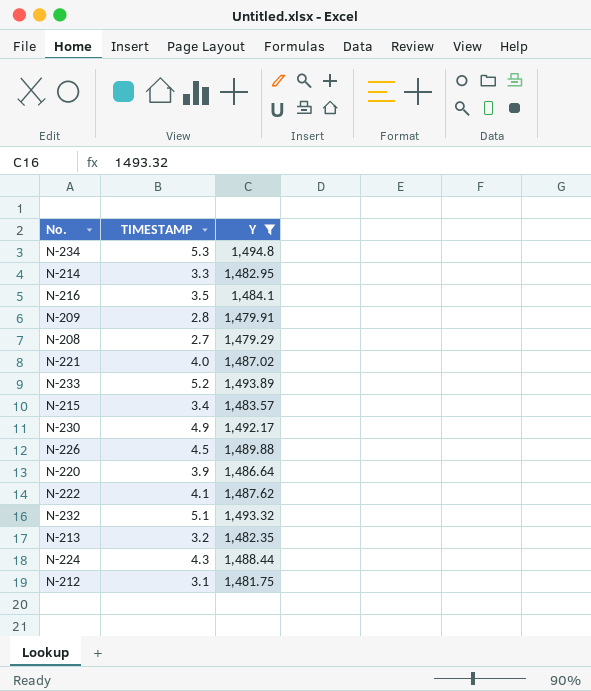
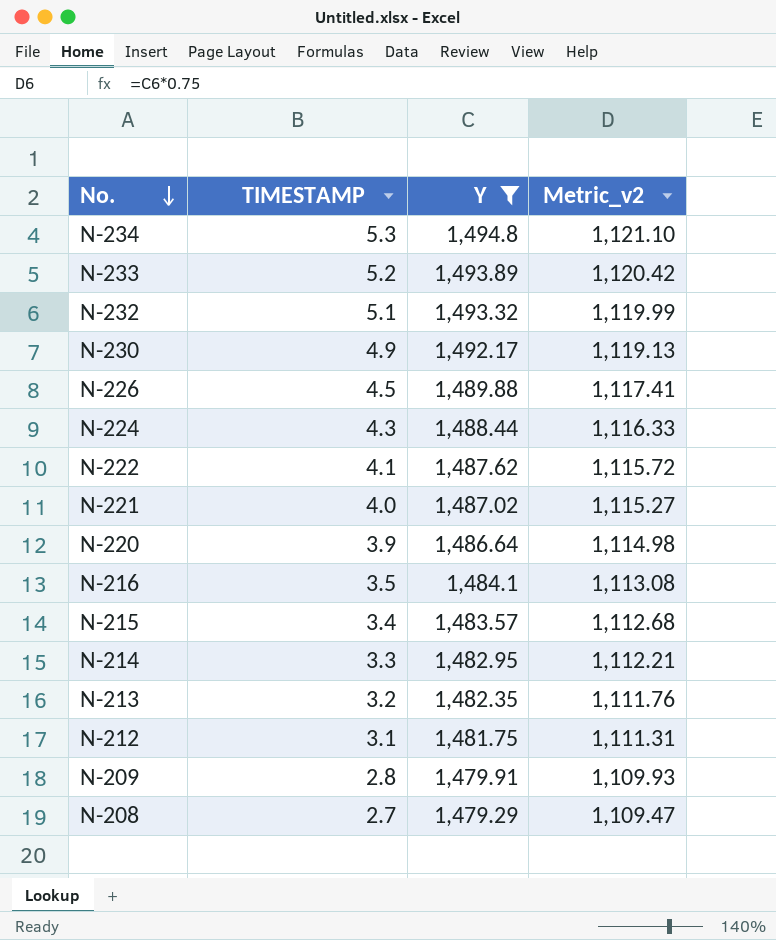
row order: none -> No. descending
column Metric_v2 | formula: none -> [Y] * 0.75

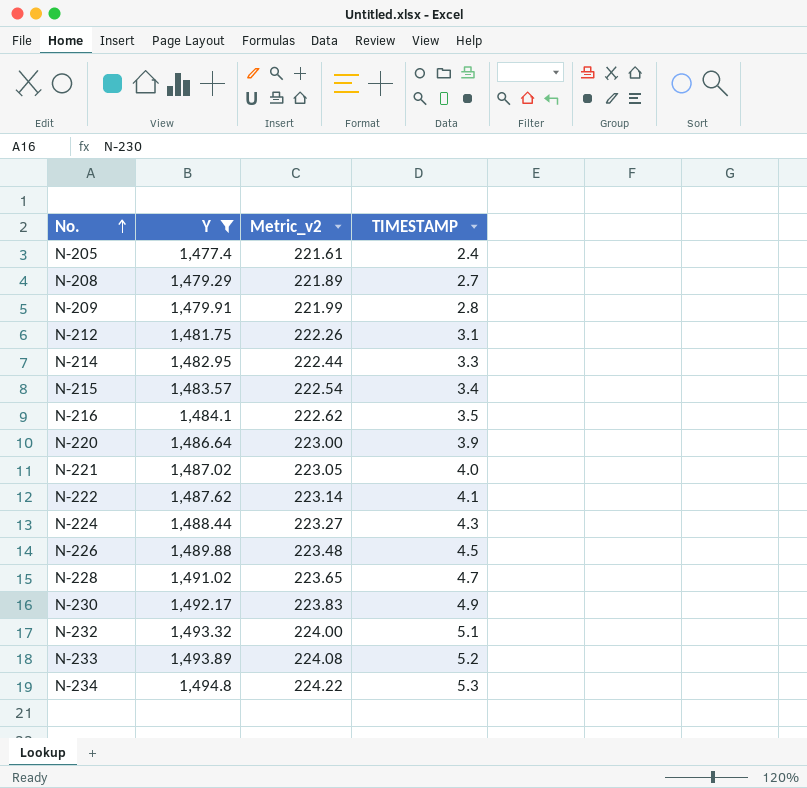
row order: No. descending -> No. ascending
column Metric_v2 | formula: [Y] * 0.75 -> [Y] * 0.15
column TIMESTAMP | position: 2 -> 4
row N-213: 3.2 | 1,482.35 | 1,111.76 -> none
row N-205: none -> 1,477.4 | 221.61 | 2.4
row N-228: none -> 1,491.02 | 223.65 | 4.7

